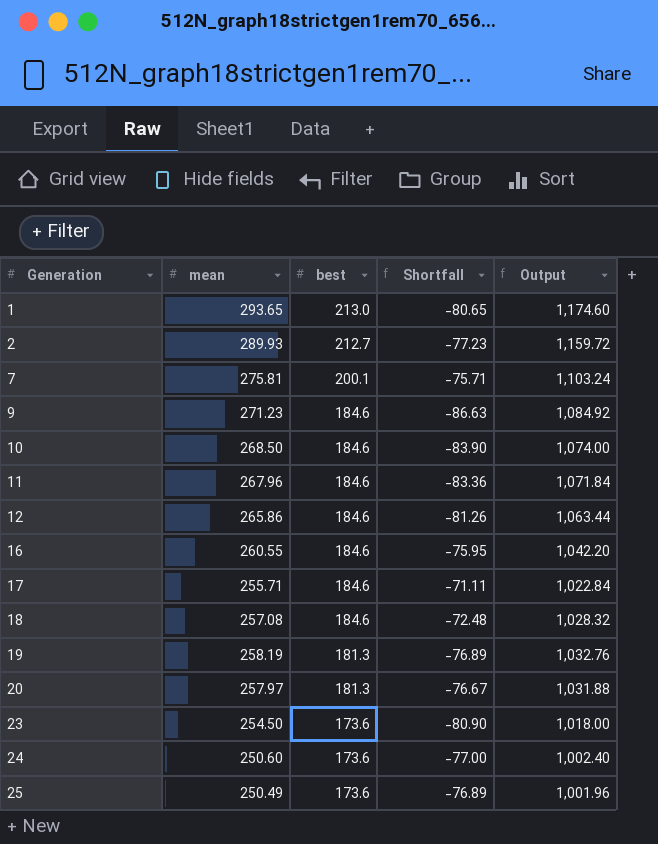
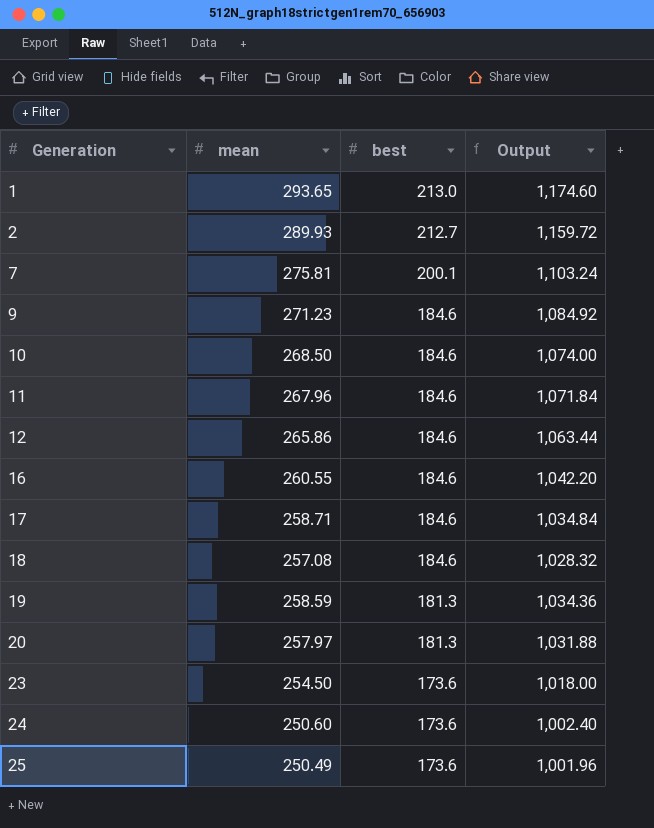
column Shortfall | formula: [best] - [mean] -> none
17 | mean: 255.71 -> 258.71
17 | Output: 1,022.84 -> 1,034.84
19 | mean: 258.19 -> 258.59
19 | Output: 1,032.76 -> 1,034.36

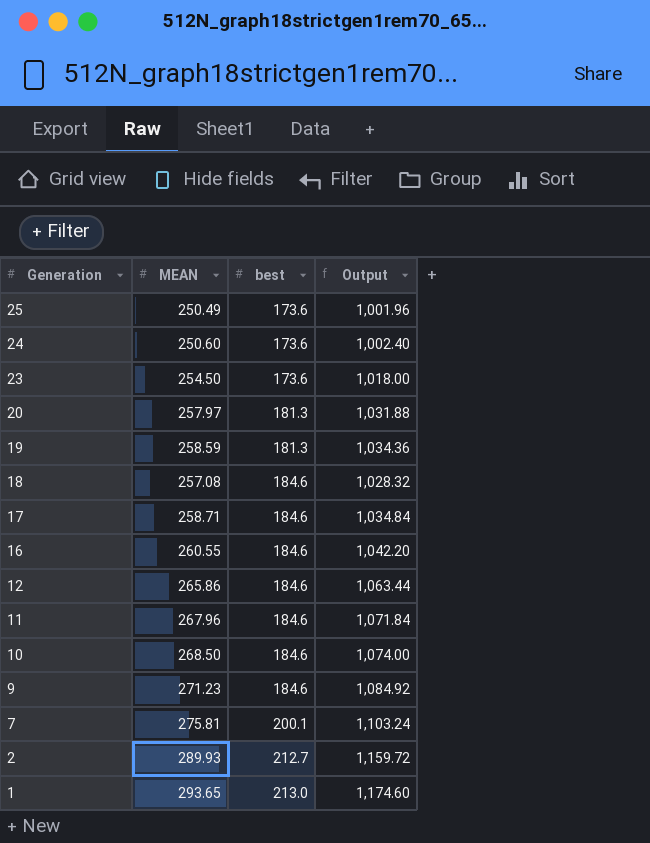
row order: Generation ascending -> Generation descending
column name: mean -> MEAN

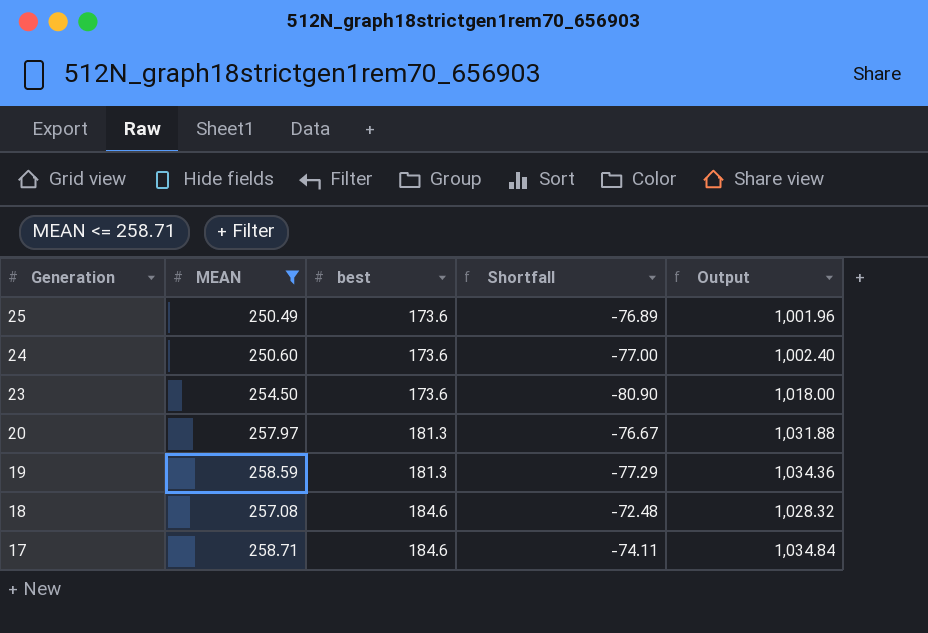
filter: none -> MEAN <= 258.71
column Shortfall | formula: none -> [best] - [MEAN]

